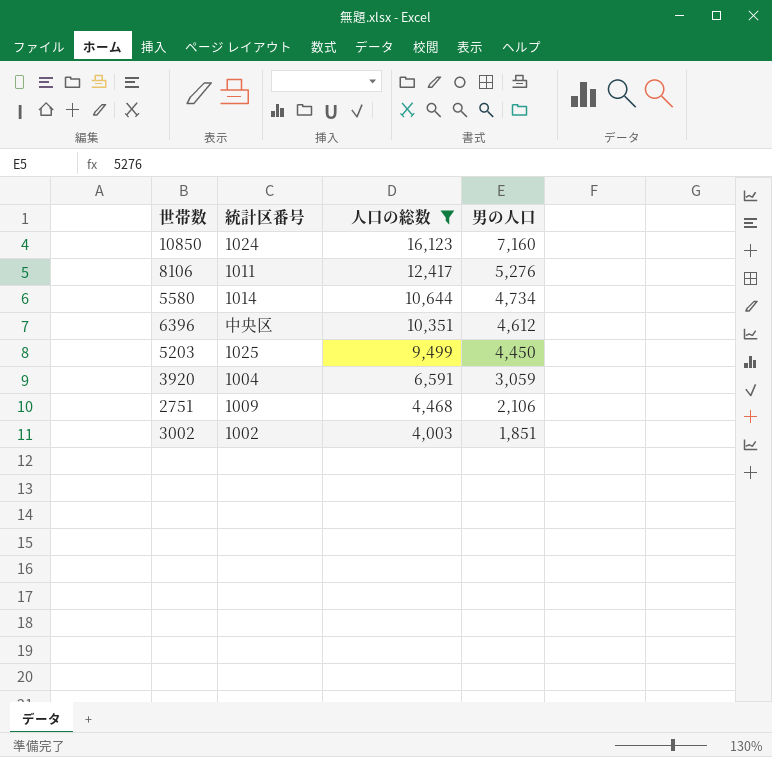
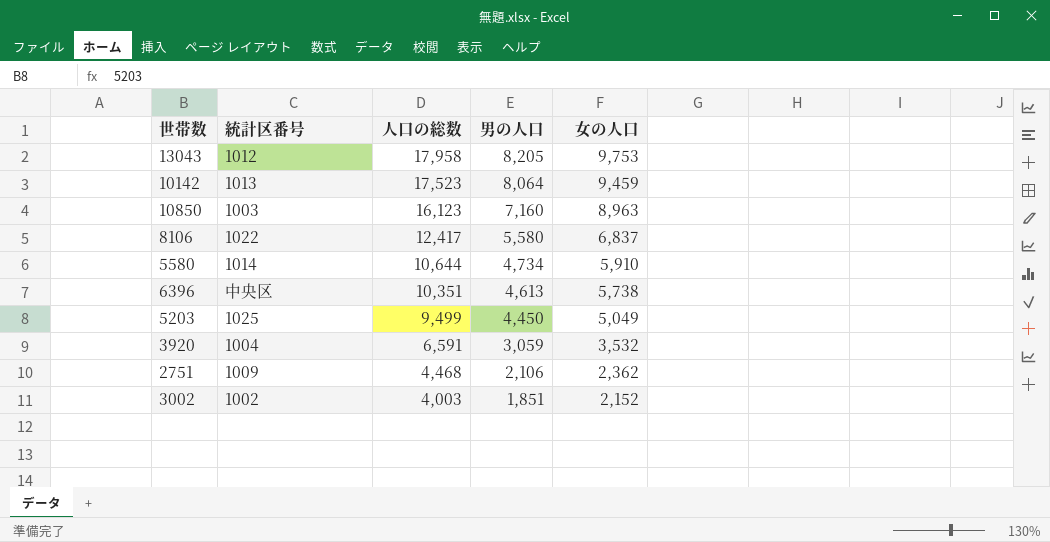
filter: 人口の総数 <= 16,123 -> none
column 女の人口 | formula: none -> [人口の総数] - [男の人口]
10850 | 統計区番号: 1024 -> 1003
8106 | 統計区番号: 1011 -> 1022
8106 | 男の人口: 5,276 -> 5,580
6396 | 男の人口: 4,612 -> 4,613

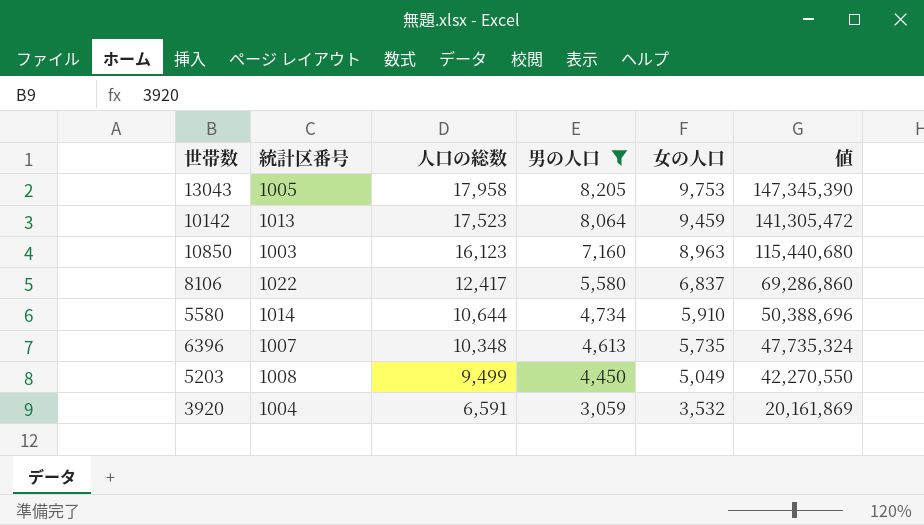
filter: none -> 男の人口 >= 3,059
column 値 | formula: none -> [人口の総数] * [男の人口]
13043 | 統計区番号: 1012 -> 1005
6396 | 統計区番号: 中央区 -> 1007
6396 | 人口の総数: 10,351 -> 10,348
6396 | 女の人口: 5,738 -> 5,735
5203 | 統計区番号: 1025 -> 1008

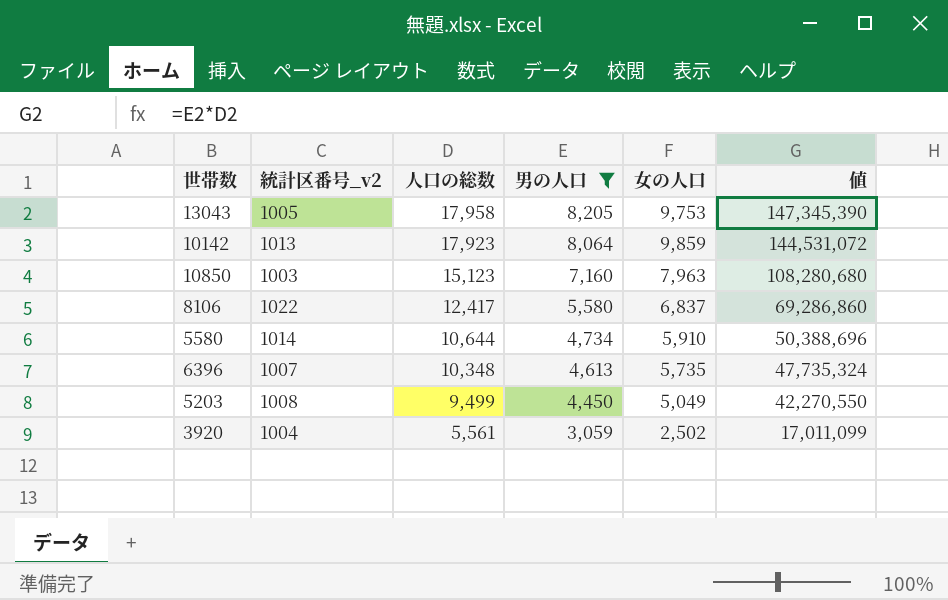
column name: 統計区番号 -> 統計区番号_v2
10142 | 人口の総数: 17,523 -> 17,923
10142 | 女の人口: 9,459 -> 9,859
10142 | 値: 141,305,472 -> 144,531,072
10850 | 人口の総数: 16,123 -> 15,123
10850 | 女の人口: 8,963 -> 7,963
10850 | 値: 115,440,680 -> 108,280,680
3920 | 人口の総数: 6,591 -> 5,561
3920 | 女の人口: 3,532 -> 2,502
3920 | 値: 20,161,869 -> 17,011,099

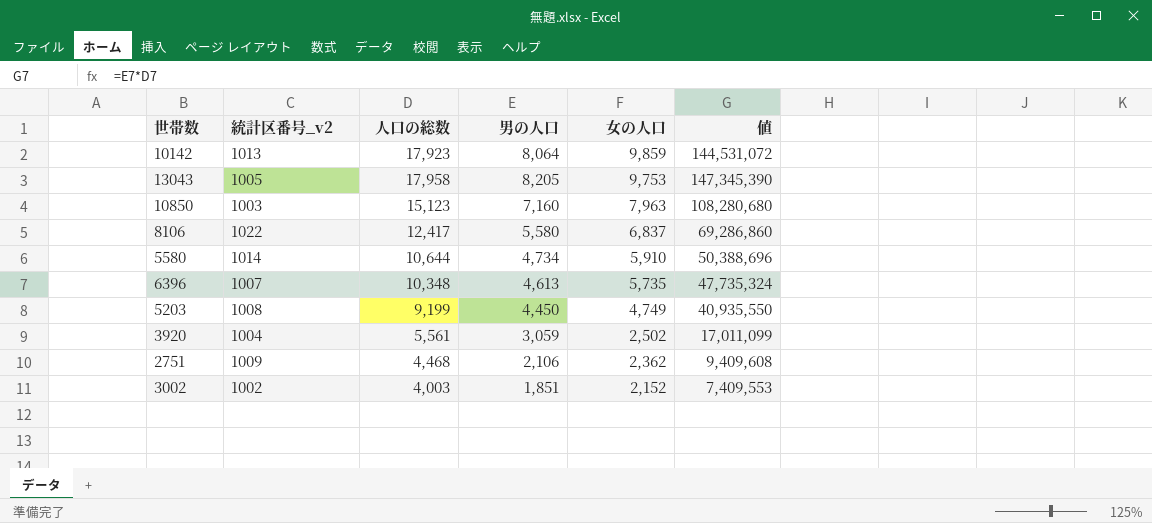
filter: 男の人口 >= 3,059 -> none
row order: 人口の総数 descending -> 女の人口 descending
5203 | 人口の総数: 9,499 -> 9,199
5203 | 女の人口: 5,049 -> 4,749
5203 | 値: 42,270,550 -> 40,935,550

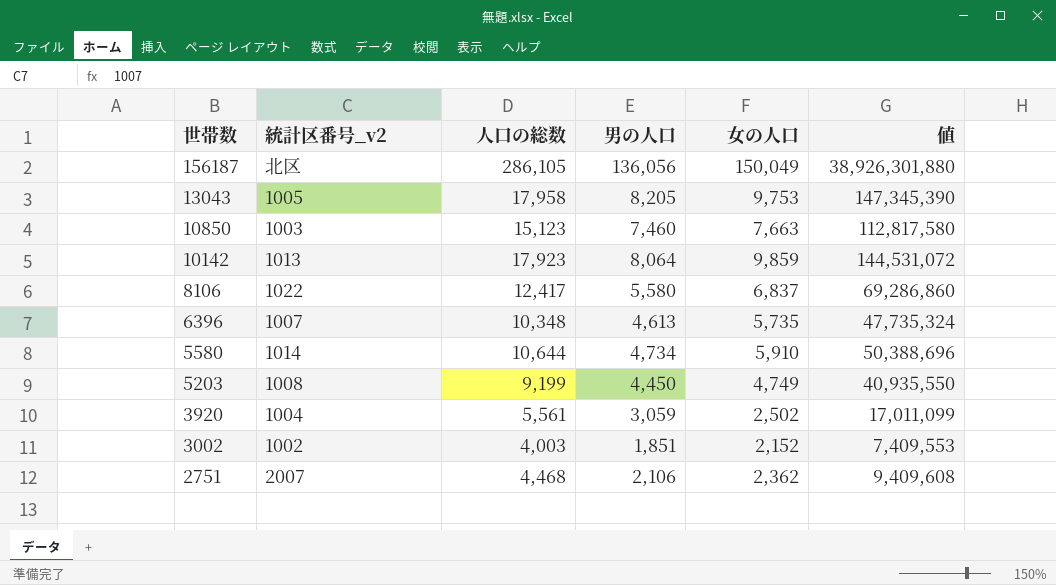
row order: 女の人口 descending -> 世帯数 descending
row 156187: none -> 北区 | 286,105 | 136,056 | 150,049 | 38,926,301,880
10850 | 男の人口: 7,160 -> 7,460
10850 | 女の人口: 7,963 -> 7,663
10850 | 値: 108,280,680 -> 112,817,580
2751 | 統計区番号_v2: 1009 -> 2007

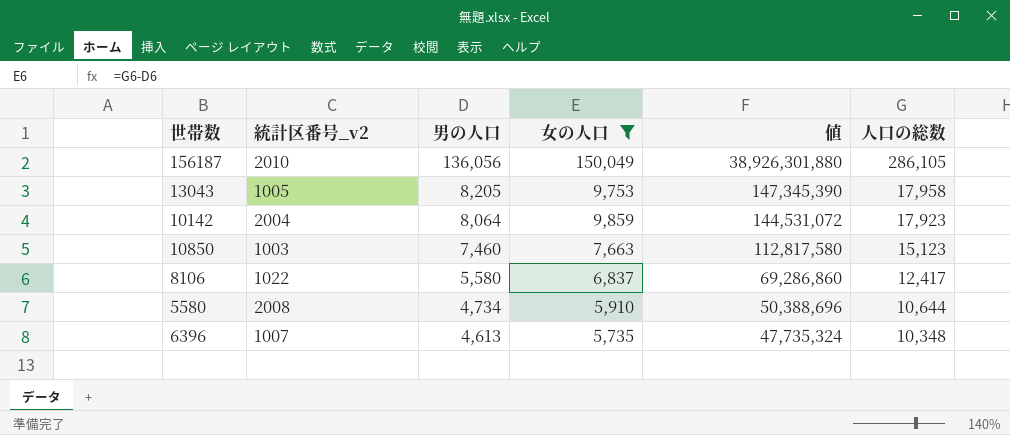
filter: none -> 女の人口 >= 5,735
row order: 世帯数 descending -> 男の人口 descending
column 人口の総数 | position: 3 -> 6
156187 | 統計区番号_v2: 北区 -> 2010
10142 | 統計区番号_v2: 1013 -> 2004
5580 | 統計区番号_v2: 1014 -> 2008

